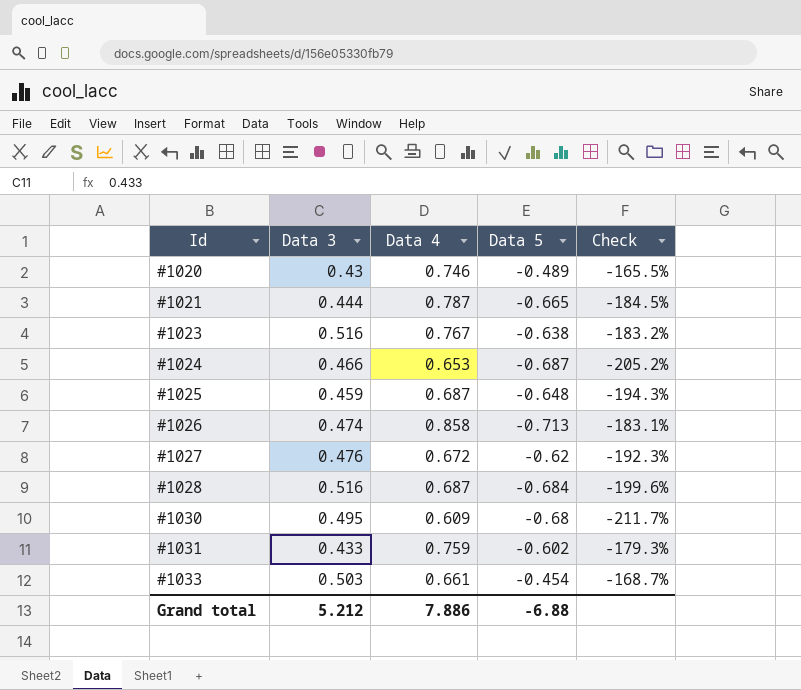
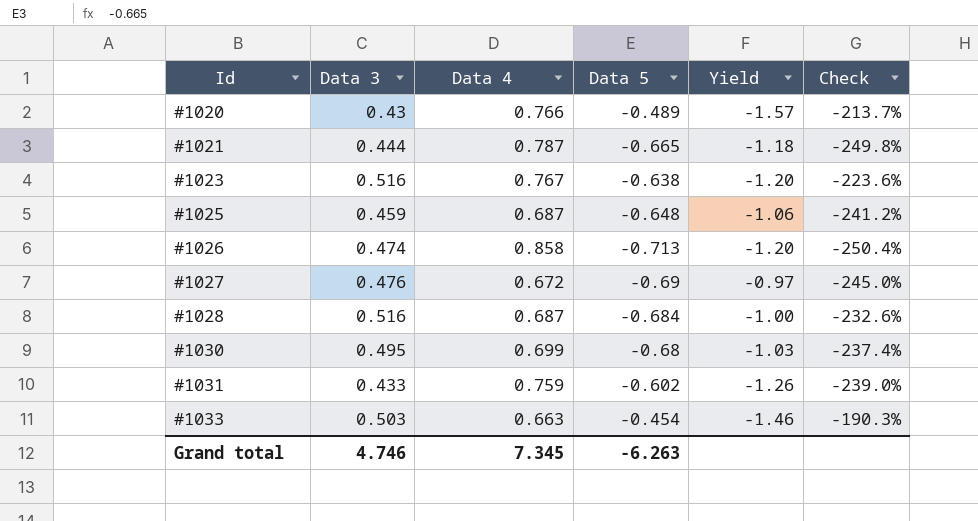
column Yield | formula: none -> [Data 4] / [Data 5]
column Check | formula: ([Data 5] - [Data 4]) / [Data 4] -> ([Data 5] - [Data 3]) / [Data 3]
row #1024: 0.466 | 0.653 | -0.687 | -205.2% -> none
#1020 | Data 4: 0.746 -> 0.766
#1027 | Data 5: -0.62 -> -0.69
#1030 | Data 4: 0.609 -> 0.699
#1033 | Data 4: 0.661 -> 0.663
Grand total | Data 3: 5.212 -> 4.746
Grand total | Data 4: 7.886 -> 7.345
Grand total | Data 5: -6.88 -> -6.263

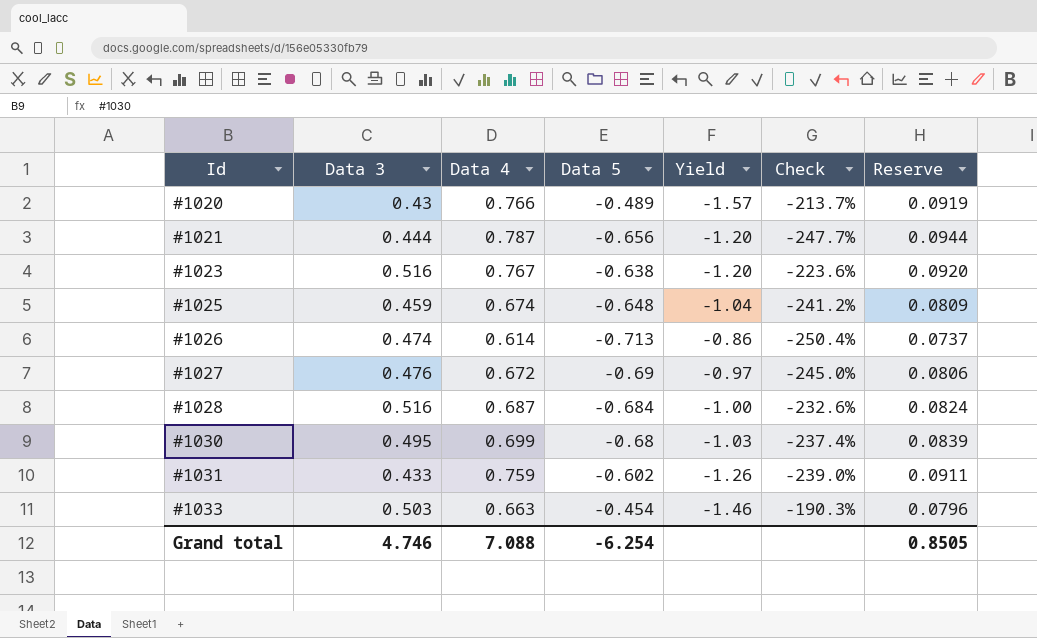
column Reserve | formula: none -> [Data 4] * 0.12
#1021 | Data 5: -0.665 -> -0.656
#1021 | Yield: -1.18 -> -1.20
#1021 | Check: -249.8% -> -247.7%
#1025 | Data 4: 0.687 -> 0.674
#1025 | Yield: -1.06 -> -1.04
#1026 | Data 4: 0.858 -> 0.614
#1026 | Yield: -1.20 -> -0.86
Grand total | Data 4: 7.345 -> 7.088
Grand total | Data 5: -6.263 -> -6.254

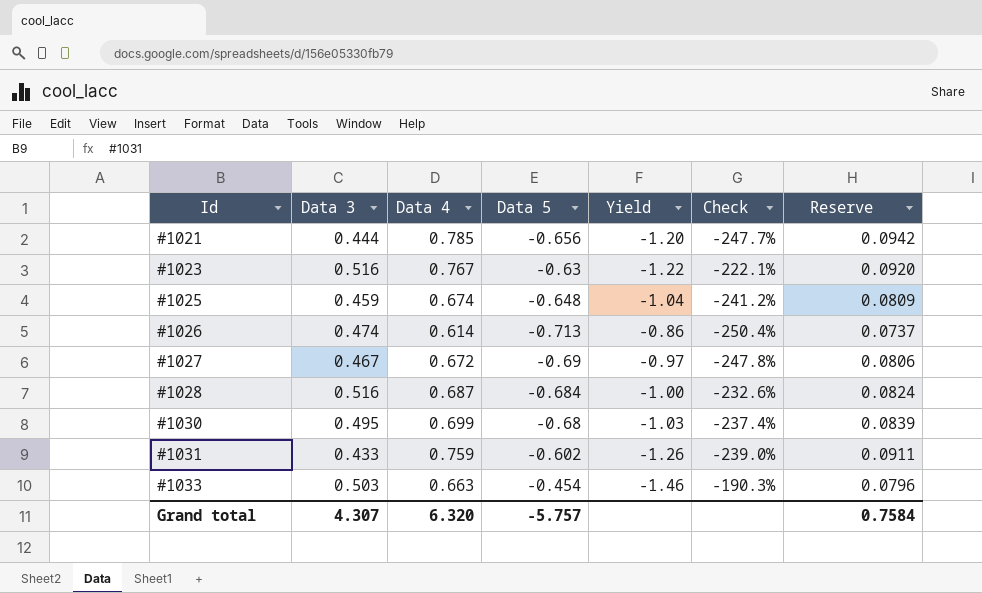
row #1020: 0.43 | 0.766 | -0.489 | -1.57 | -213.7% | 0.0919 -> none
#1021 | Data 4: 0.787 -> 0.785
#1021 | Reserve: 0.0944 -> 0.0942
#1023 | Data 5: -0.638 -> -0.63
#1023 | Yield: -1.20 -> -1.22
#1023 | Check: -223.6% -> -222.1%
#1027 | Data 3: 0.476 -> 0.467
#1027 | Check: -245.0% -> -247.8%
Grand total | Data 3: 4.746 -> 4.307
Grand total | Data 4: 7.088 -> 6.320
Grand total | Data 5: -6.254 -> -5.757
Grand total | Reserve: 0.8505 -> 0.7584

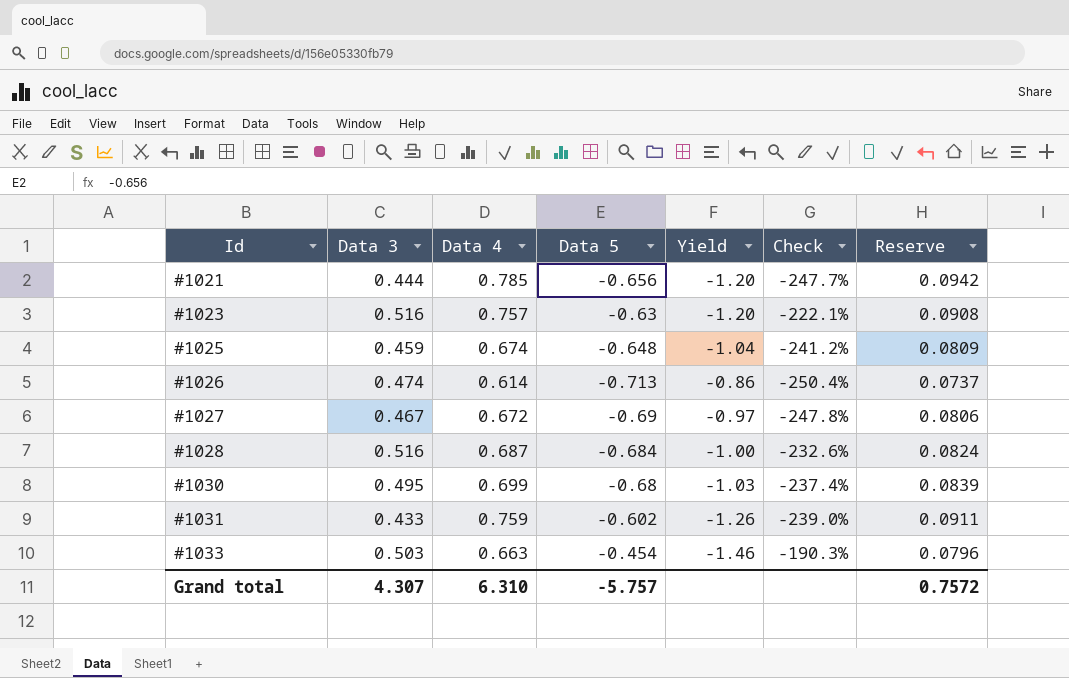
#1023 | Data 4: 0.767 -> 0.757
#1023 | Yield: -1.22 -> -1.20
#1023 | Reserve: 0.0920 -> 0.0908
Grand total | Data 4: 6.320 -> 6.310
Grand total | Reserve: 0.7584 -> 0.7572

